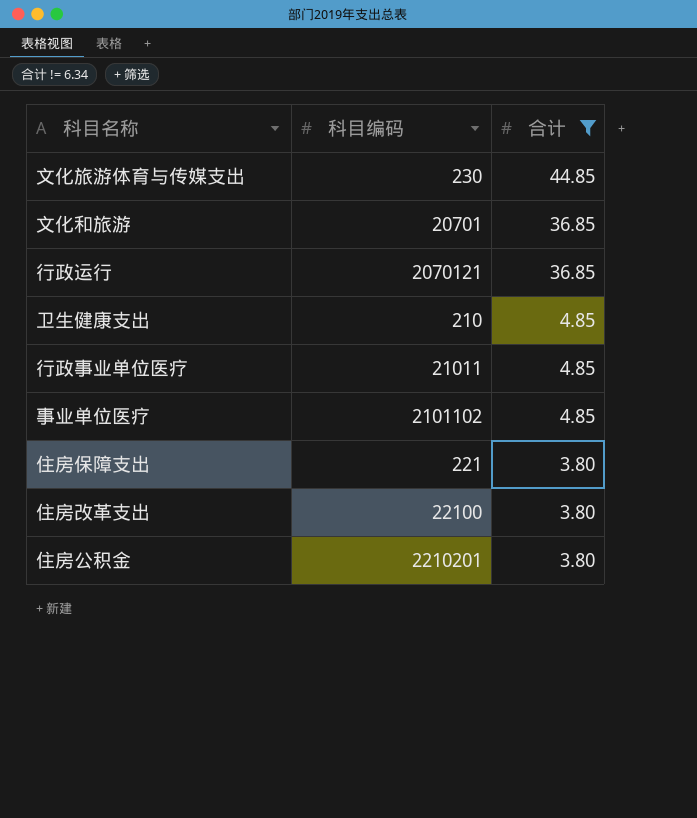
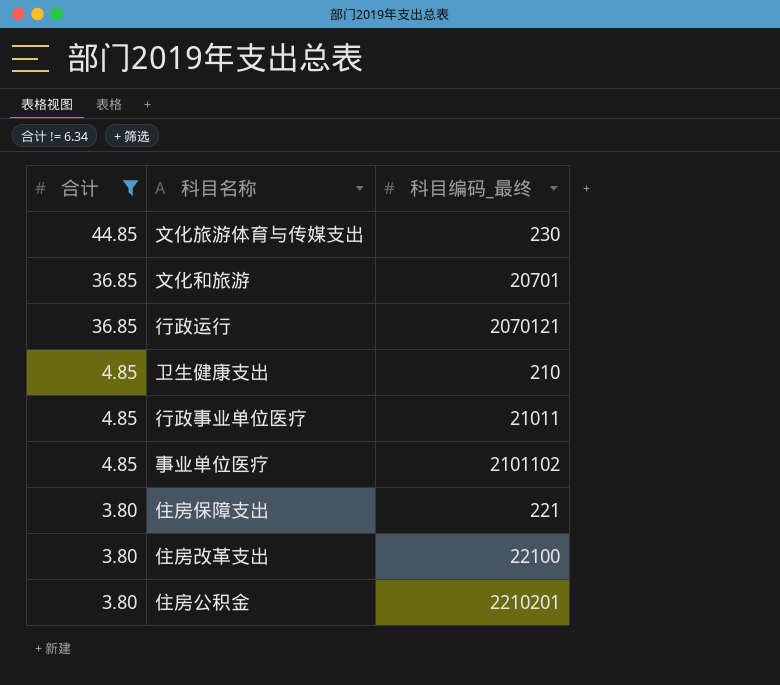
column 合计 | position: 3 -> 1
column name: 科目编码 -> 科目编码_最终

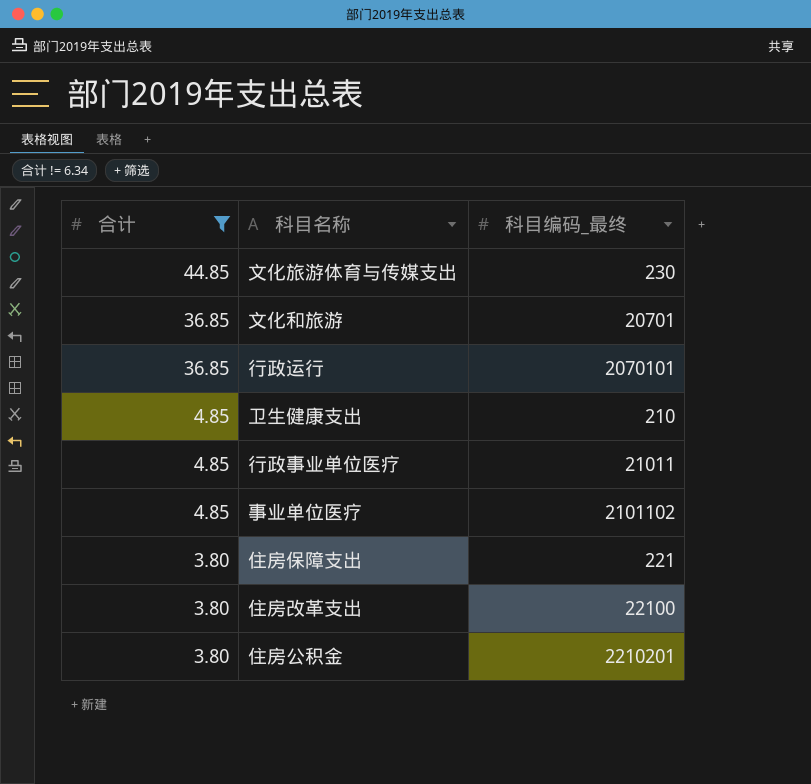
行政运行 | 科目编码_最终: 2070121 -> 2070101

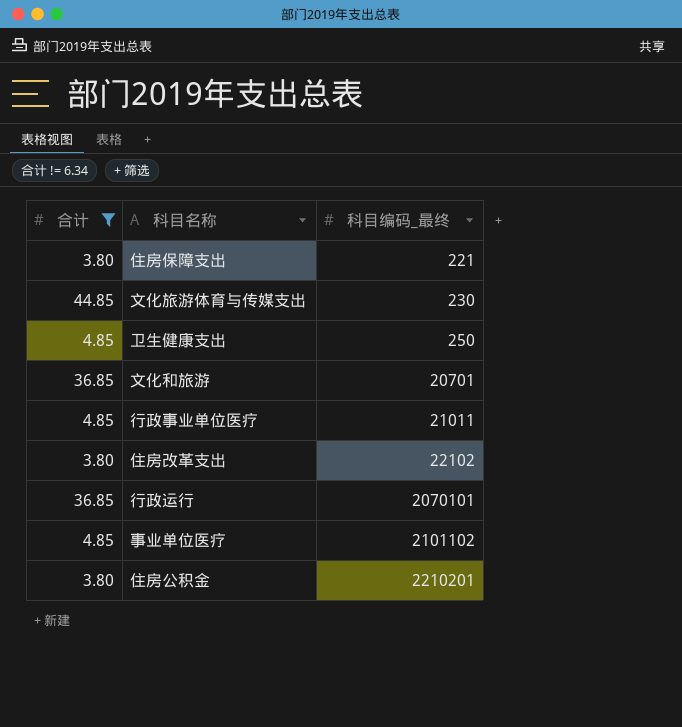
row order: 合计 descending -> 科目编码_最终 ascending
卫生健康支出 | 科目编码_最终: 210 -> 250
住房改革支出 | 科目编码_最终: 22100 -> 22102

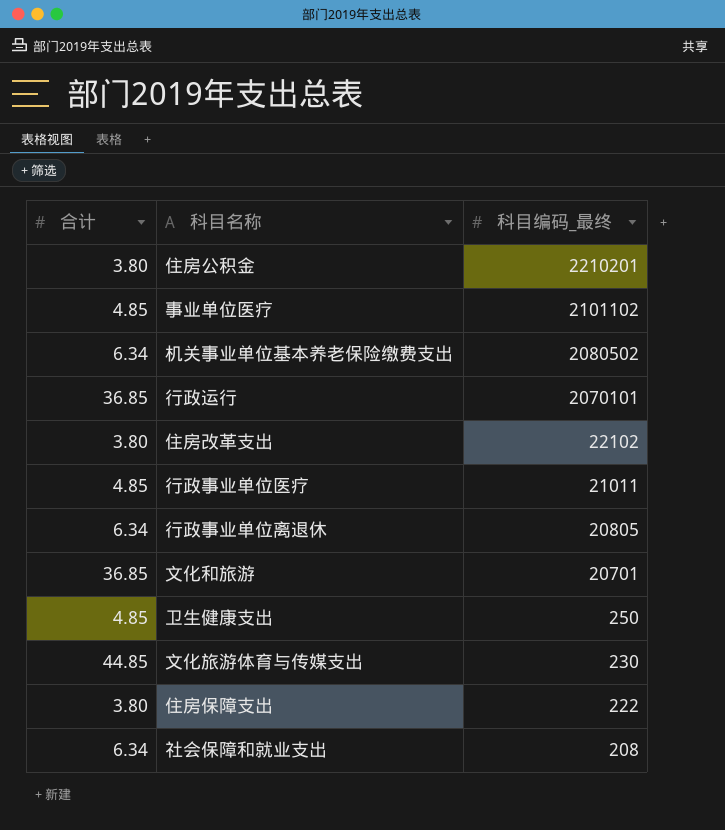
filter: 合计 != 6.34 -> none
row order: 科目编码_最终 ascending -> 科目编码_最终 descending
住房保障支出 | 科目编码_最终: 221 -> 222

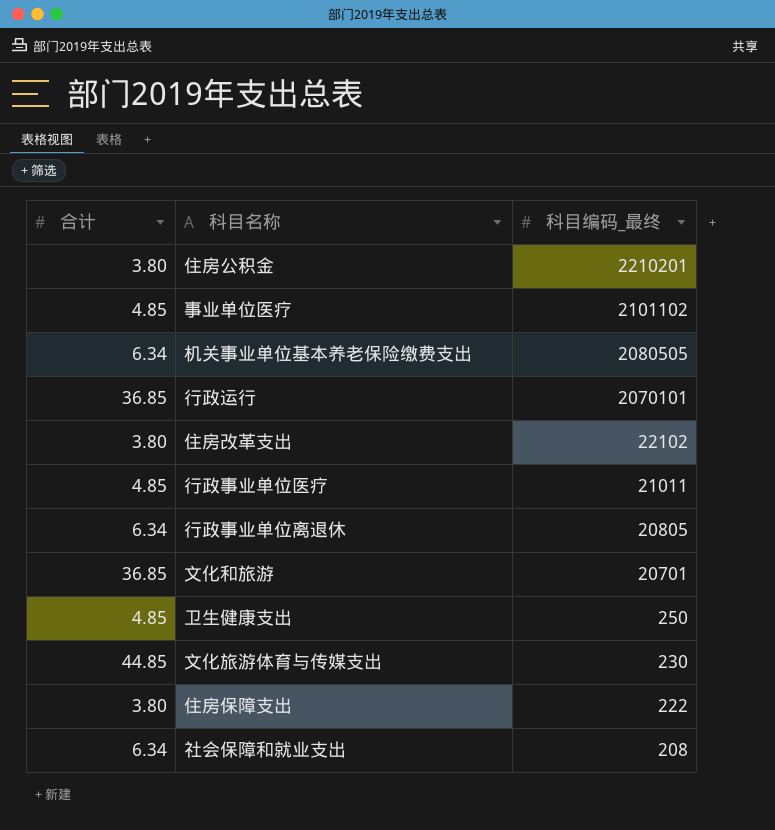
机关事业单位基本养老保险缴费支出 | 科目编码_最终: 2080502 -> 2080505

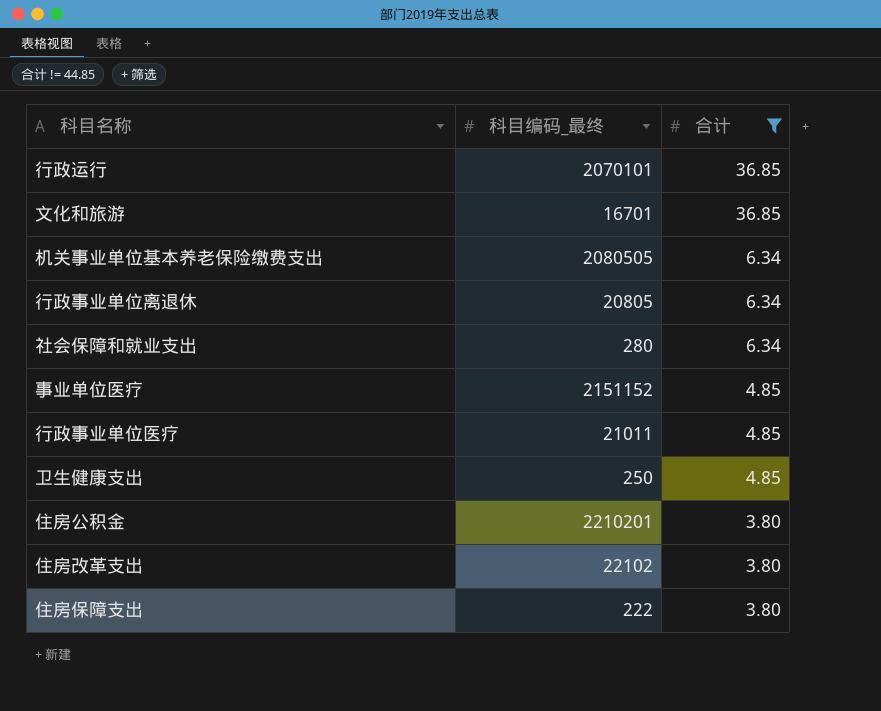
filter: none -> 合计 != 44.85
row order: 科目编码_最终 descending -> 合计 descending
column 合计 | position: 1 -> 3
文化和旅游 | 科目编码_最终: 20701 -> 16701
社会保障和就业支出 | 科目编码_最终: 208 -> 280
事业单位医疗 | 科目编码_最终: 2101102 -> 2151152

